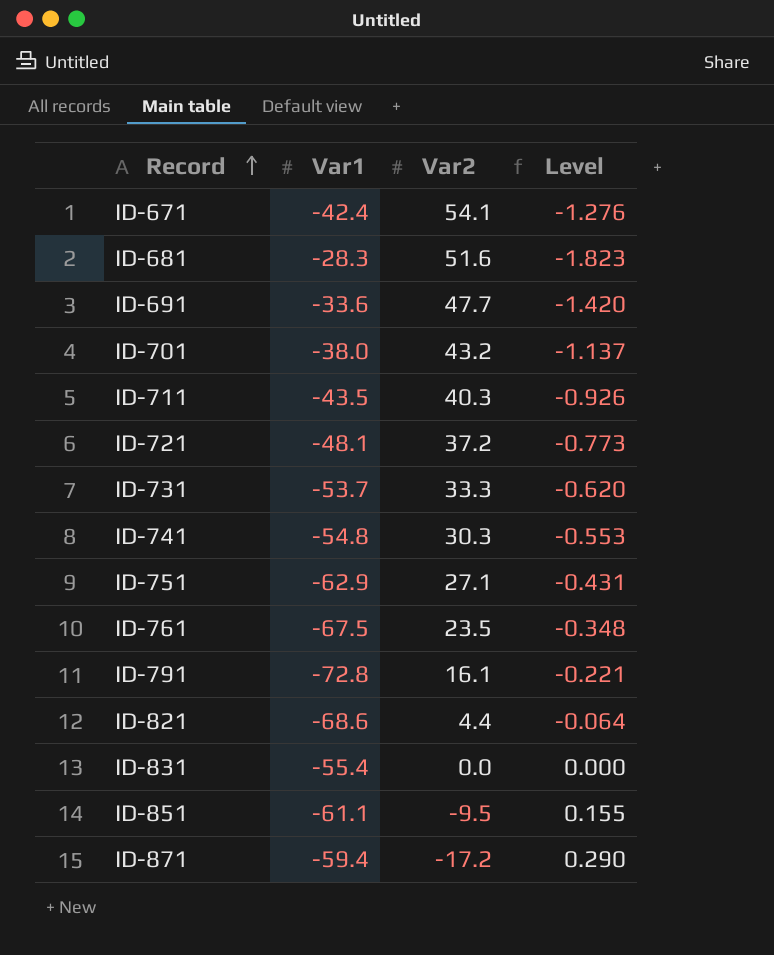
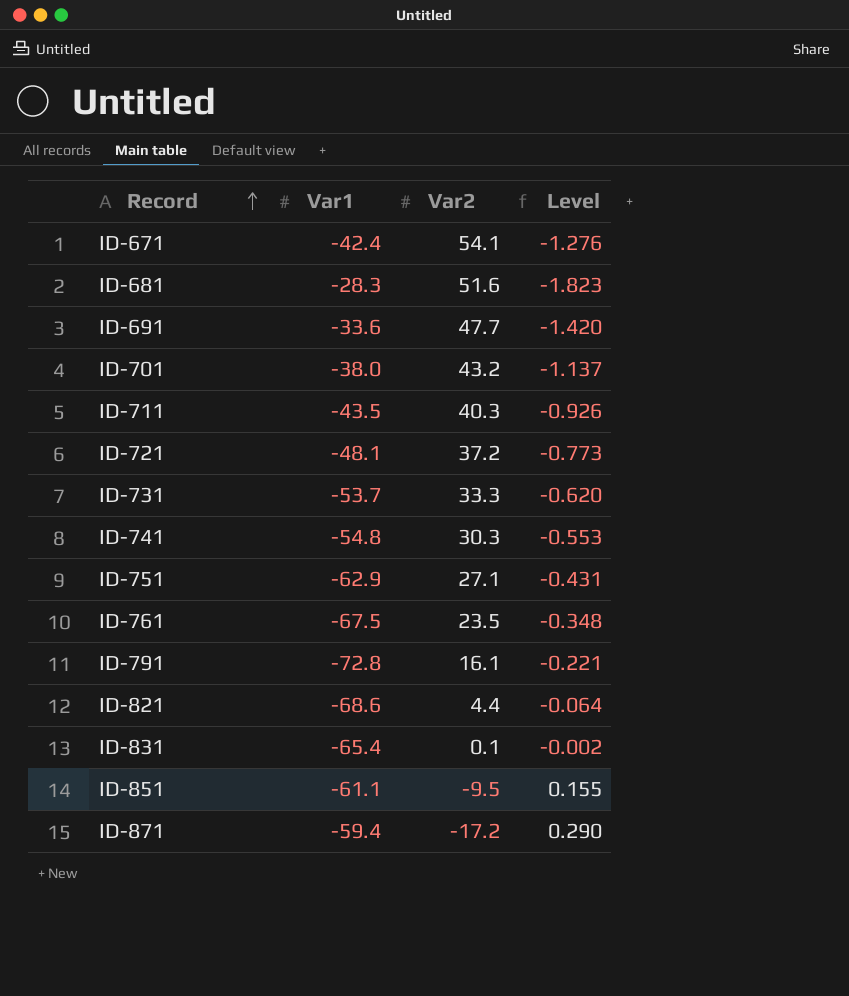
ID-831 | Var1: -55.4 -> -65.4
ID-831 | Var2: 0.0 -> 0.1
ID-831 | Level: 0.000 -> -0.002

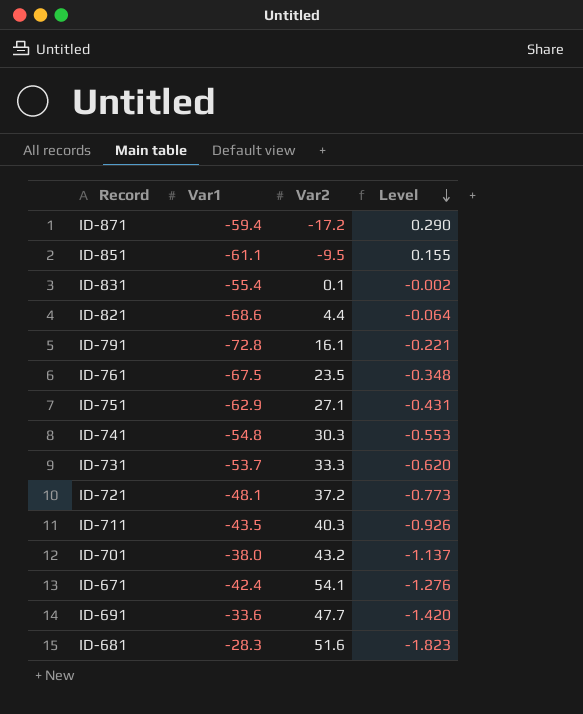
row order: Record ascending -> Level descending
ID-831 | Var1: -65.4 -> -55.4

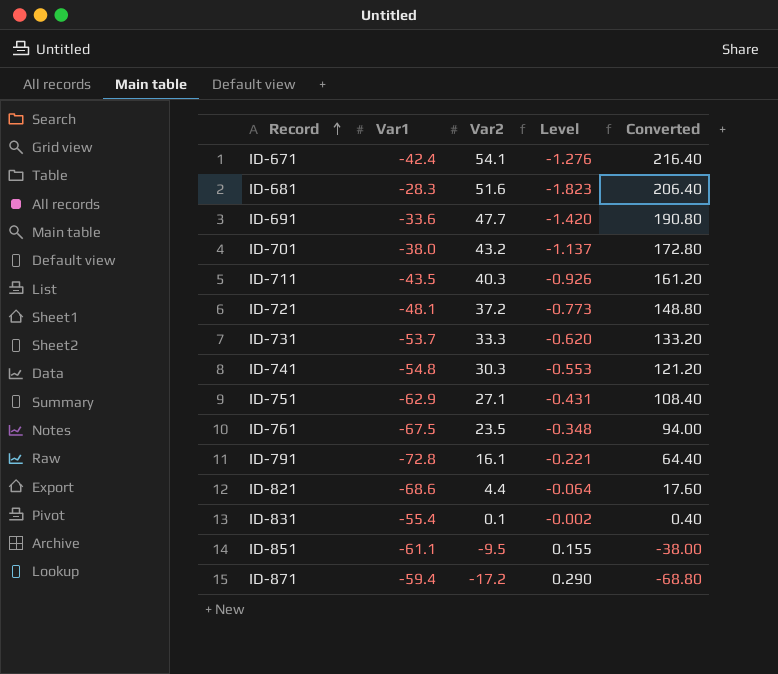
row order: Level descending -> Record ascending
column Converted | formula: none -> [Var2] * 4

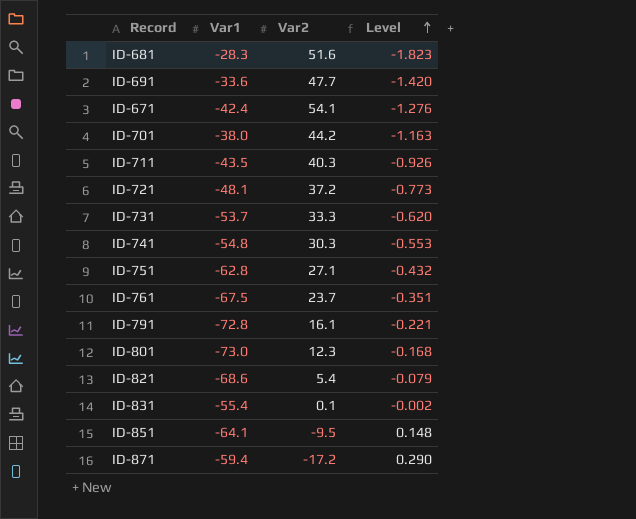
row order: Record ascending -> Level ascending
column Converted | formula: [Var2] * 4 -> none
ID-701 | Var2: 43.2 -> 44.2
ID-701 | Level: -1.137 -> -1.163
ID-751 | Var1: -62.9 -> -62.8
ID-751 | Level: -0.431 -> -0.432
ID-761 | Var2: 23.5 -> 23.7
ID-761 | Level: -0.348 -> -0.351
row ID-801: none -> -73.0 | 12.3 | -0.168
ID-821 | Var2: 4.4 -> 5.4
ID-821 | Level: -0.064 -> -0.079
ID-851 | Var1: -61.1 -> -64.1
ID-851 | Level: 0.155 -> 0.148

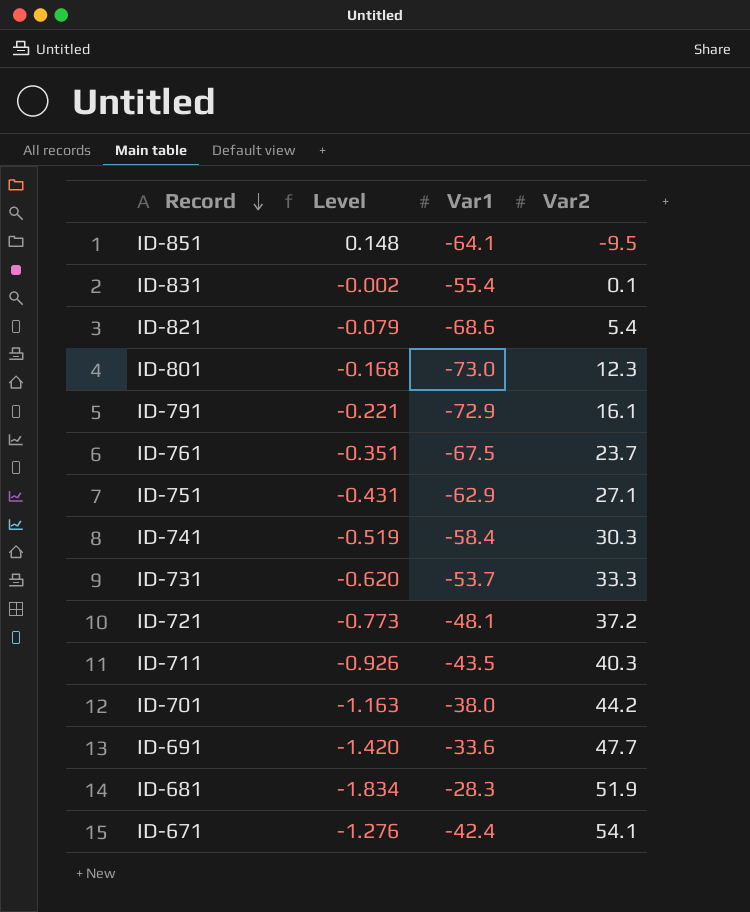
row order: Level ascending -> Record descending
column Level | position: 4 -> 2
row ID-871: -59.4 | -17.2 | 0.290 -> none
ID-791 | Var1: -72.8 -> -72.9
ID-751 | Level: -0.432 -> -0.431
ID-751 | Var1: -62.8 -> -62.9
ID-741 | Level: -0.553 -> -0.519
ID-741 | Var1: -54.8 -> -58.4
ID-681 | Level: -1.823 -> -1.834
ID-681 | Var2: 51.6 -> 51.9

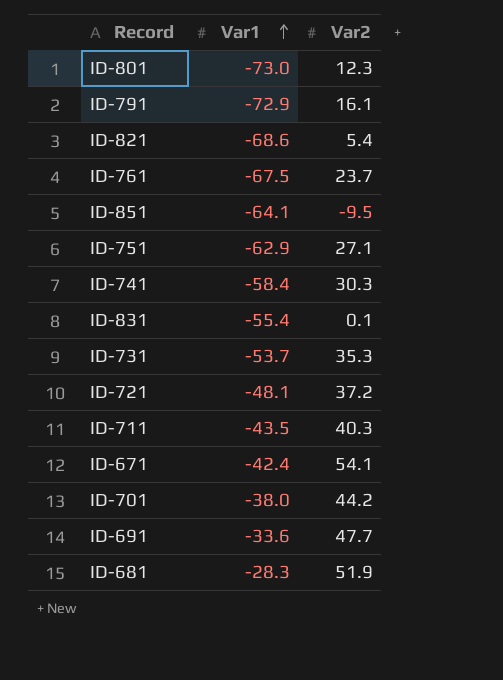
row order: Record descending -> Var1 ascending
column Level | formula: [Var2] / [Var1] -> none
ID-731 | Var2: 33.3 -> 35.3

